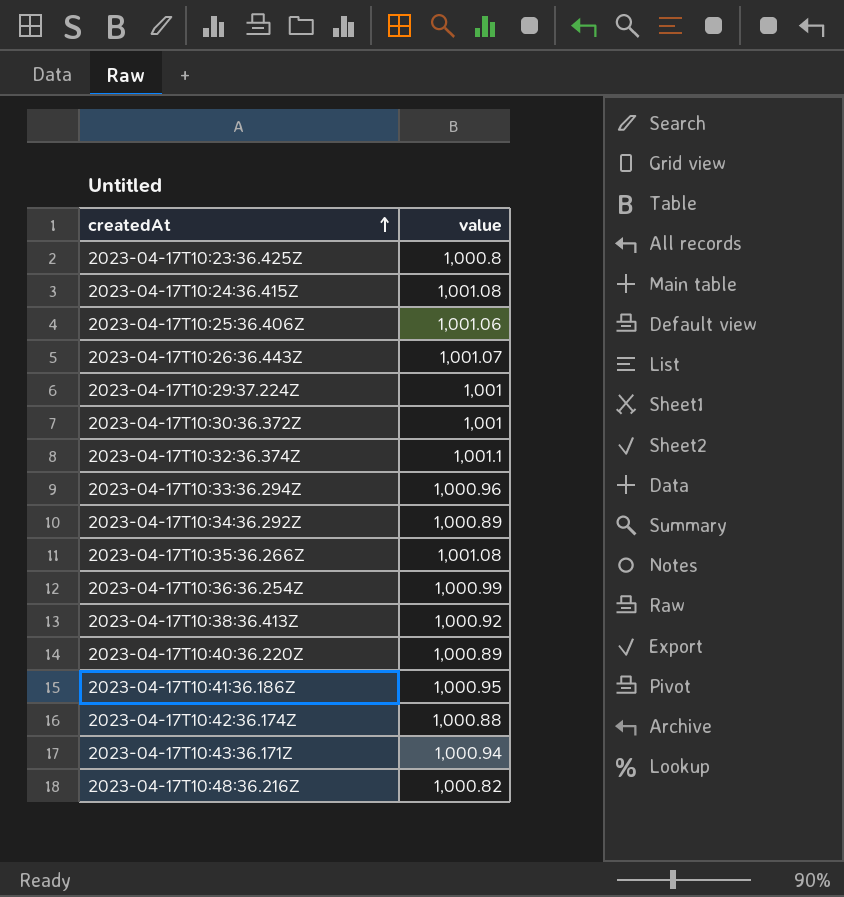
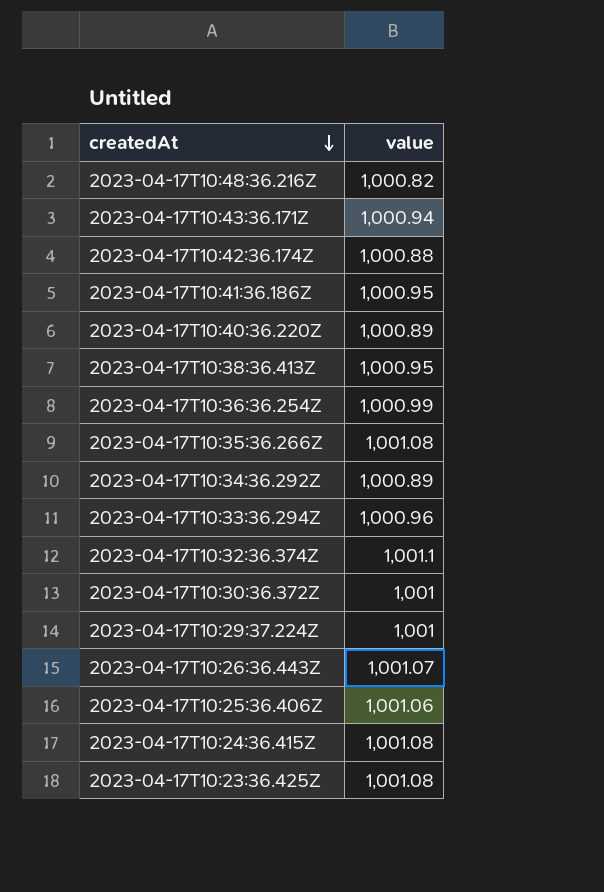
row order: createdAt ascending -> createdAt descending
2023-04-17T10:38:36.413Z | value: 1,000.92 -> 1,000.95
2023-04-17T10:23:36.425Z | value: 1,000.8 -> 1,001.08

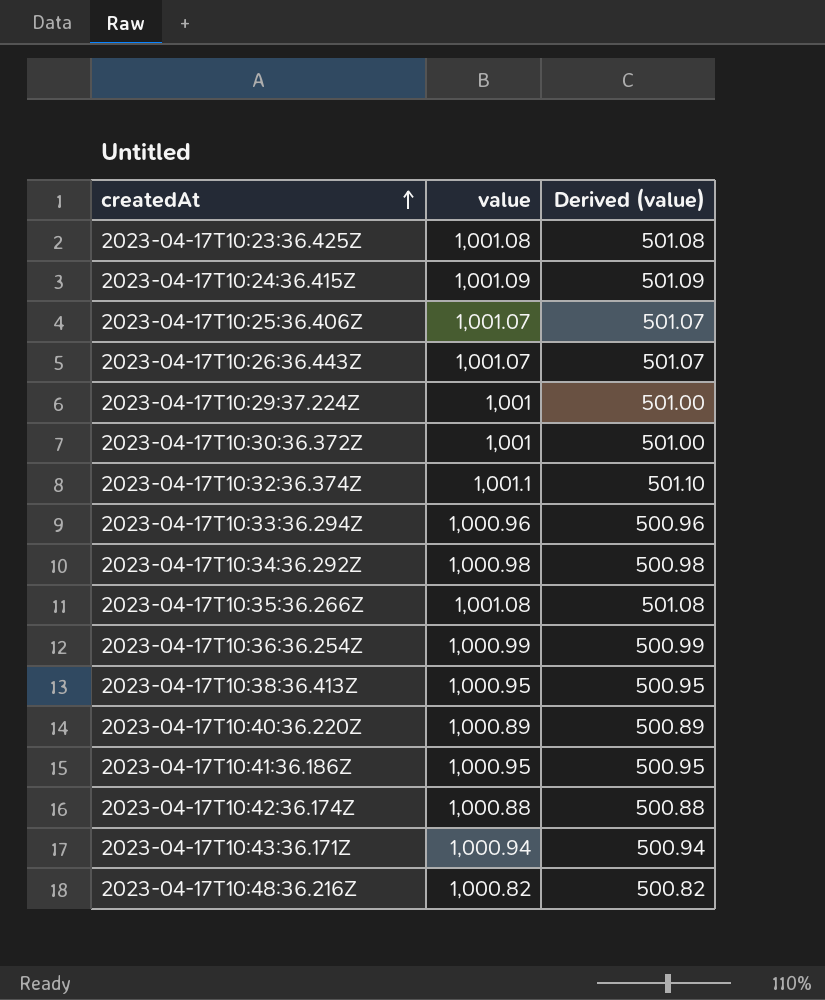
row order: createdAt descending -> createdAt ascending
column Derived (value) | formula: none -> [value] - 500
2023-04-17T10:24:36.415Z | value: 1,001.08 -> 1,001.09
2023-04-17T10:25:36.406Z | value: 1,001.06 -> 1,001.07
2023-04-17T10:34:36.292Z | value: 1,000.89 -> 1,000.98

